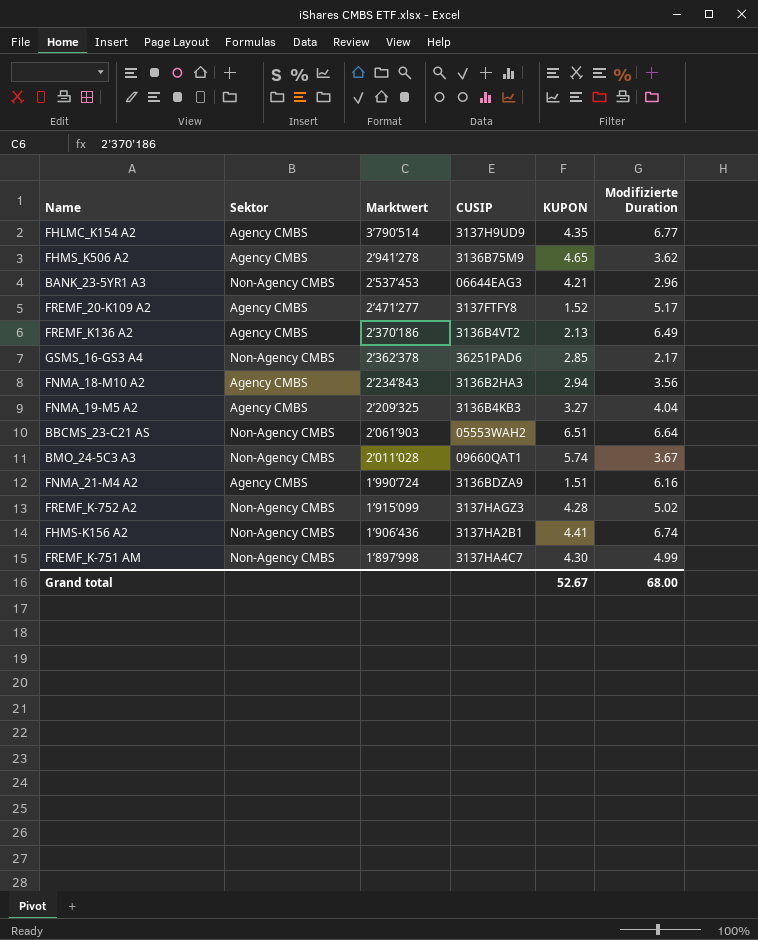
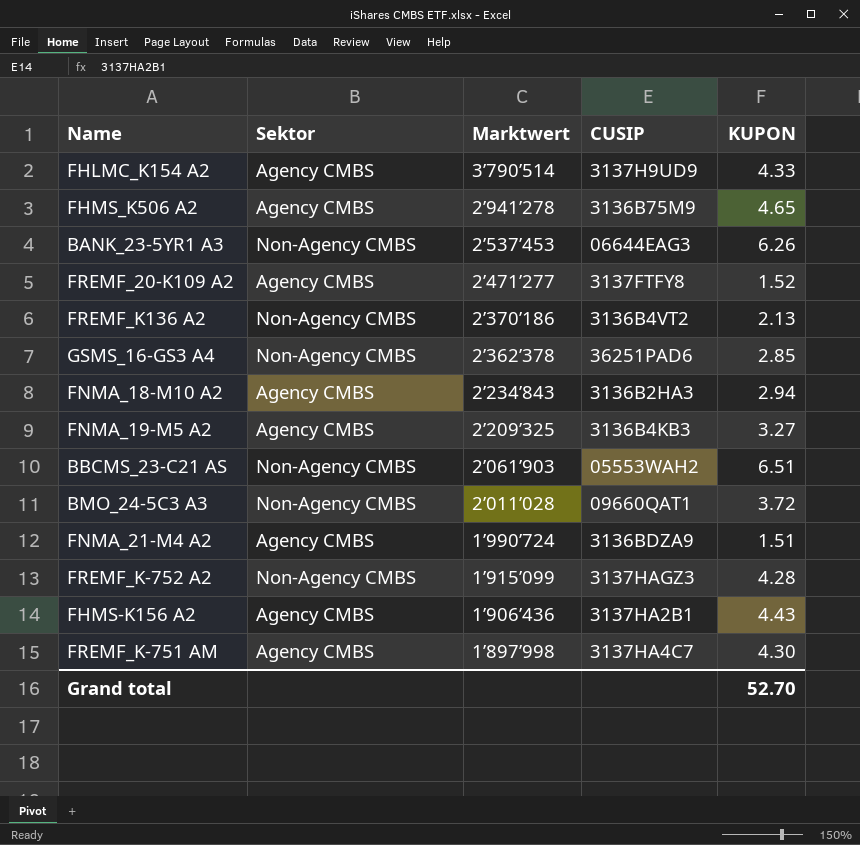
column Modifizierte Duration | position: 6 -> none
FHLMC_K154 A2 | KUPON: 4.35 -> 4.33
BANK_23-5YR1 A3 | KUPON: 4.21 -> 6.26
FREMF_K136 A2 | Sektor: Agency CMBS -> Non-Agency CMBS
BMO_24-5C3 A3 | KUPON: 5.74 -> 3.72
FHMS-K156 A2 | Sektor: Non-Agency CMBS -> Agency CMBS
FHMS-K156 A2 | KUPON: 4.41 -> 4.43
FREMF_K-751 AM | Sektor: Non-Agency CMBS -> Agency CMBS
Grand total | KUPON: 52.67 -> 52.70

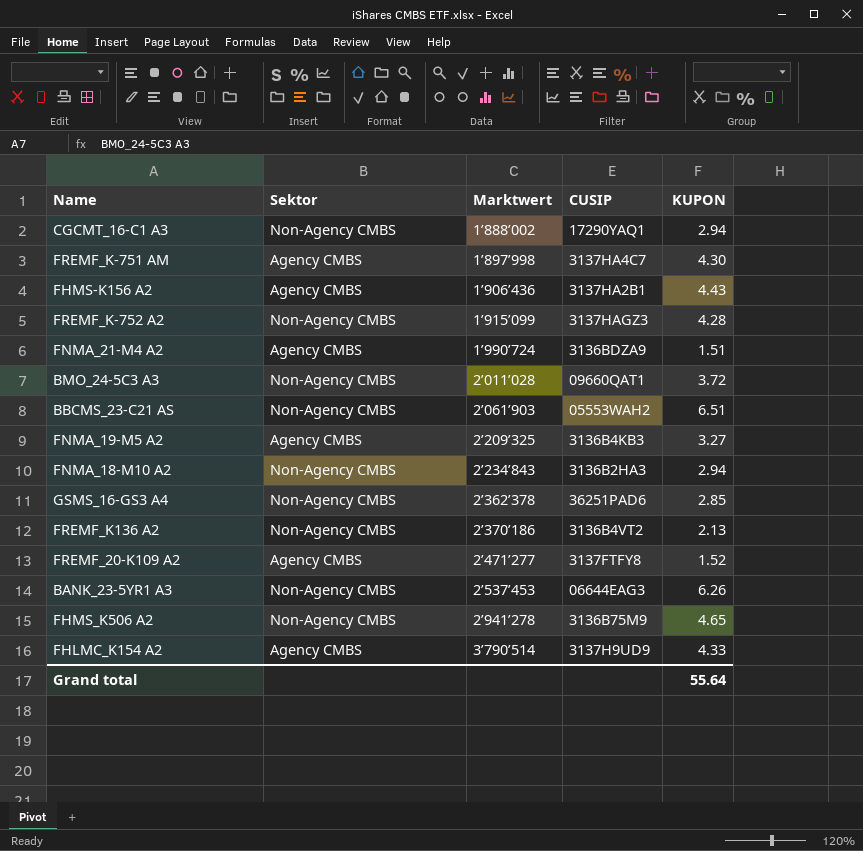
row order: Marktwert descending -> Marktwert ascending
row CGCMT_16-C1 A3: none -> Non-Agency CMBS | 1’888’002 | 17290YAQ1 | 2.94
FNMA_18-M10 A2 | Sektor: Agency CMBS -> Non-Agency CMBS
FHMS_K506 A2 | Sektor: Agency CMBS -> Non-Agency CMBS
Grand total | KUPON: 52.70 -> 55.64

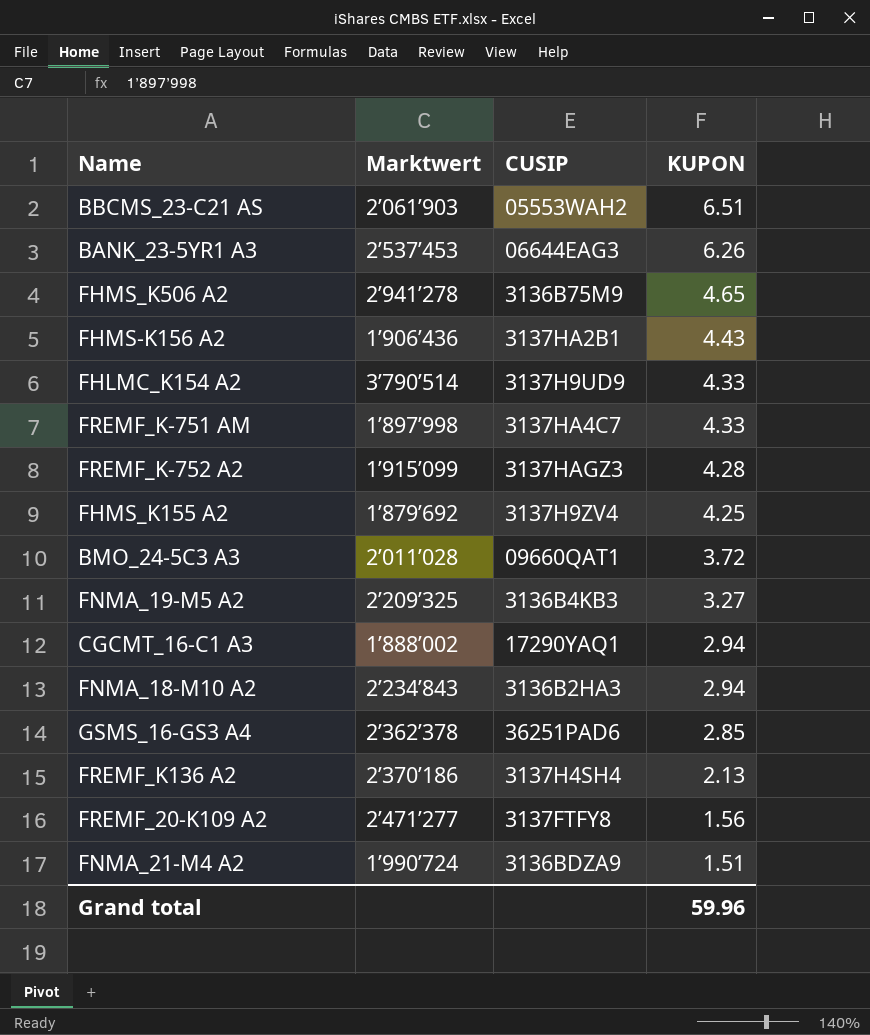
row order: Marktwert ascending -> KUPON descending
column Sektor | position: 2 -> none
FREMF_K-751 AM | KUPON: 4.30 -> 4.33
row FHMS_K155 A2: none -> 1’879’692 | 3137H9ZV4 | 4.25
FREMF_K136 A2 | CUSIP: 3136B4VT2 -> 3137H4SH4
FREMF_20-K109 A2 | KUPON: 1.52 -> 1.56
Grand total | KUPON: 55.64 -> 59.96

